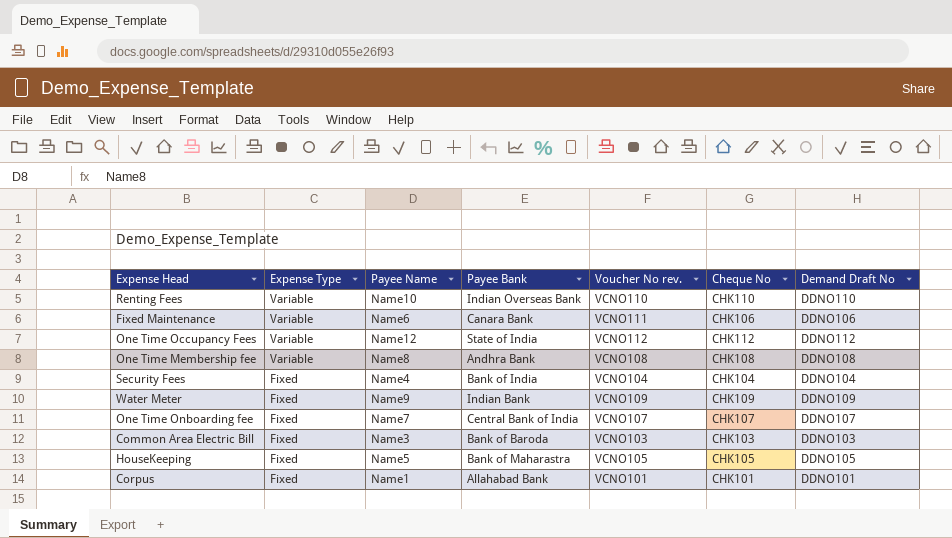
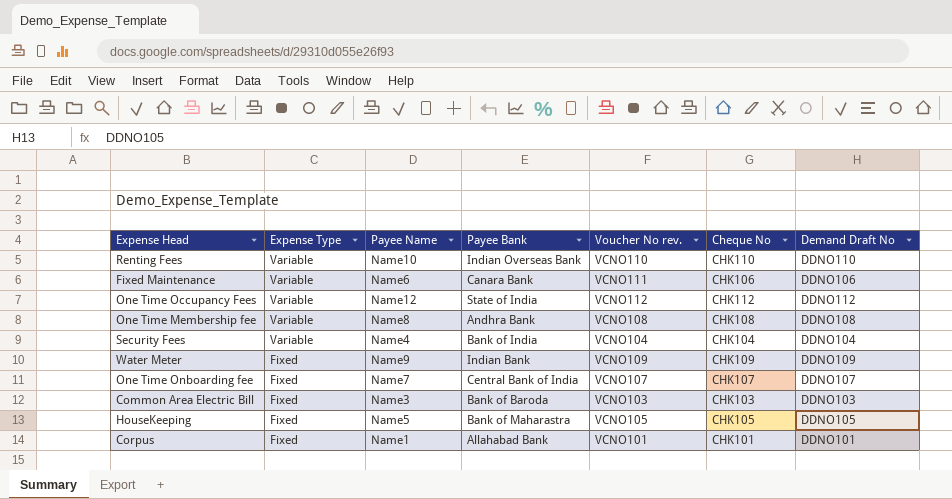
Security Fees | Expense Type: Fixed -> Variable

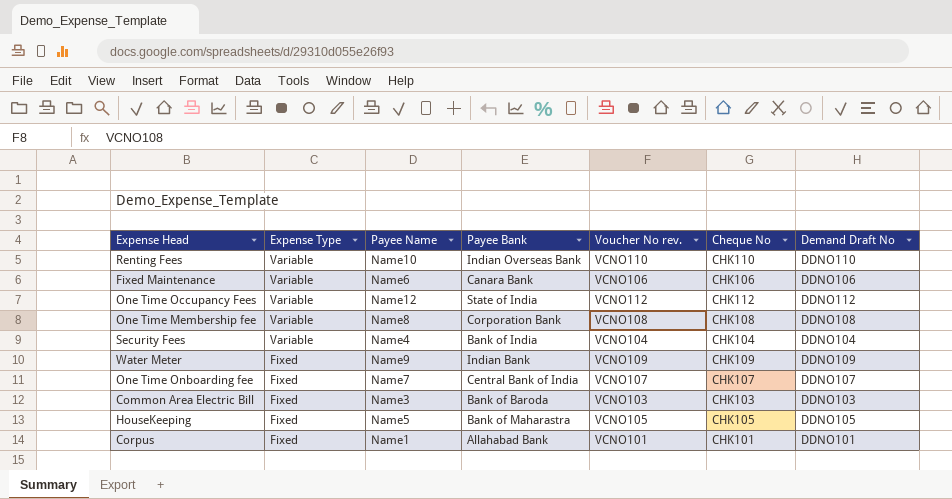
Fixed Maintenance | Voucher No rev.: VCNO111 -> VCNO106
One Time Membership fee | Payee Bank: Andhra Bank -> Corporation Bank

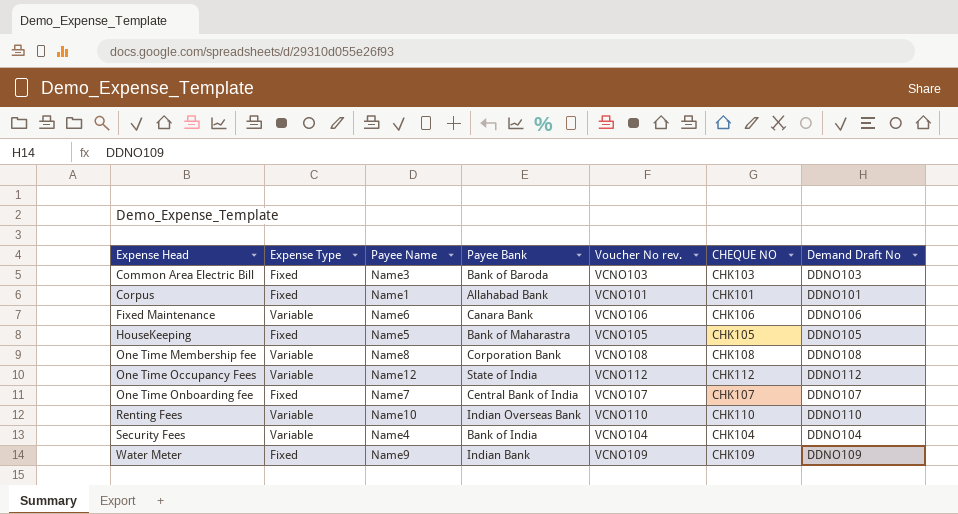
row order: Expense Type descending -> Expense Head ascending
column name: Cheque No -> CHEQUE NO

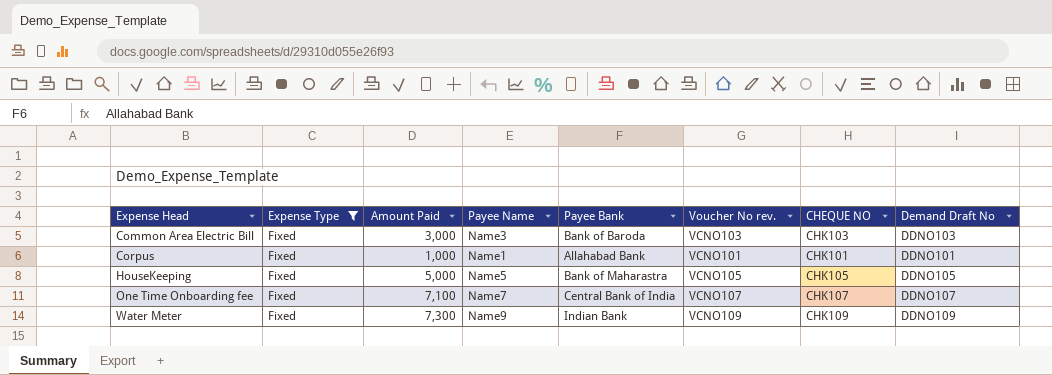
filter: none -> Expense Type = Fixed
column Amount Paid | position: none -> 3

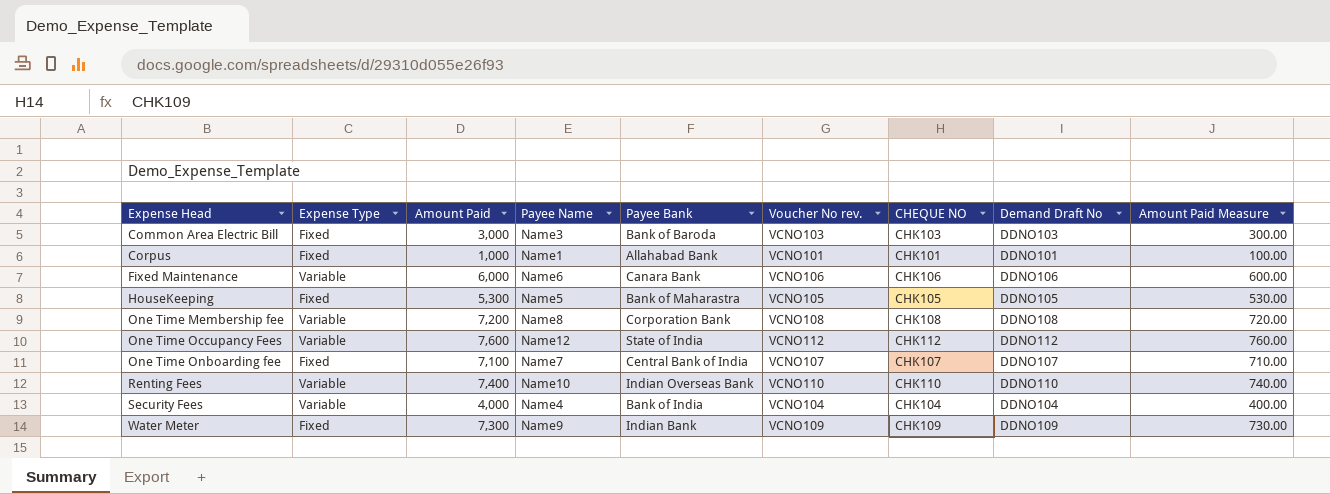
filter: Expense Type = Fixed -> none
column Amount Paid Measure | formula: none -> [Amount Paid] * 0.1
HouseKeeping | Amount Paid: 5,000 -> 5,300

